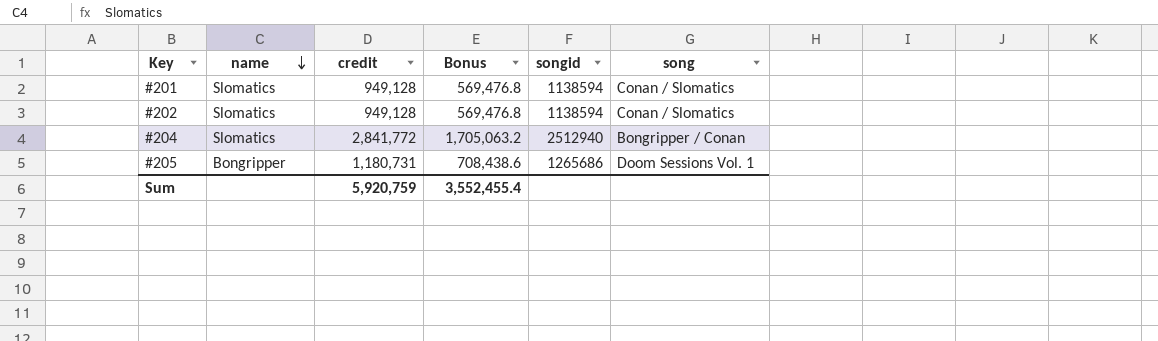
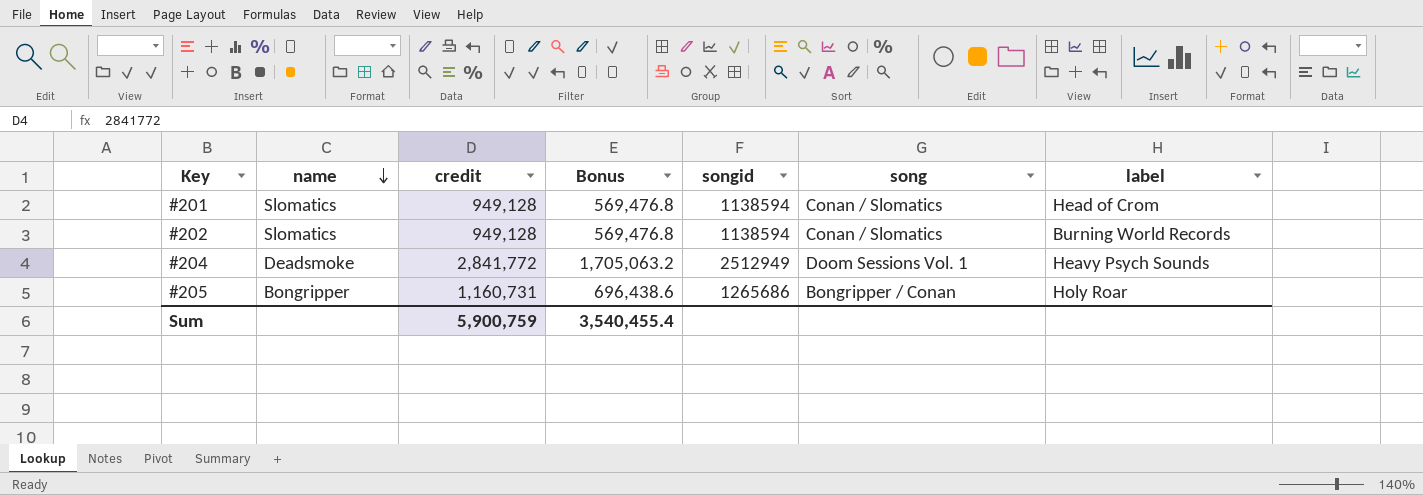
column label | position: none -> 7
#204 | name: Slomatics -> Deadsmoke
#204 | songid: 2512940 -> 2512949
#204 | song: Bongripper / Conan -> Doom Sessions Vol. 1
#205 | credit: 1,180,731 -> 1,160,731
#205 | Bonus: 708,438.6 -> 696,438.6
#205 | song: Doom Sessions Vol. 1 -> Bongripper / Conan
Sum | credit: 5,920,759 -> 5,900,759
Sum | Bonus: 3,552,455.4 -> 3,540,455.4

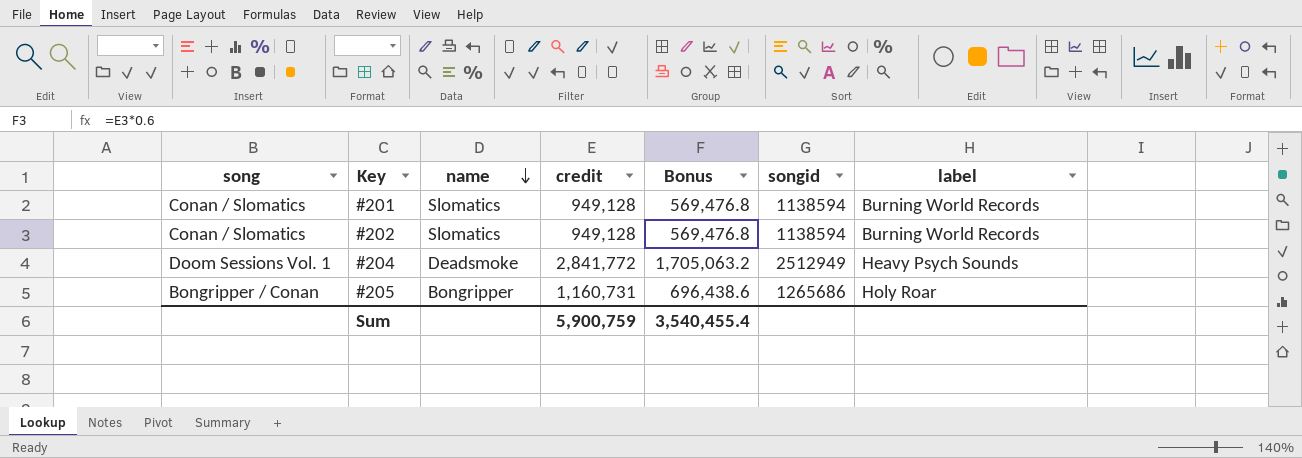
column song | position: 6 -> 1
#201 | label: Head of Crom -> Burning World Records

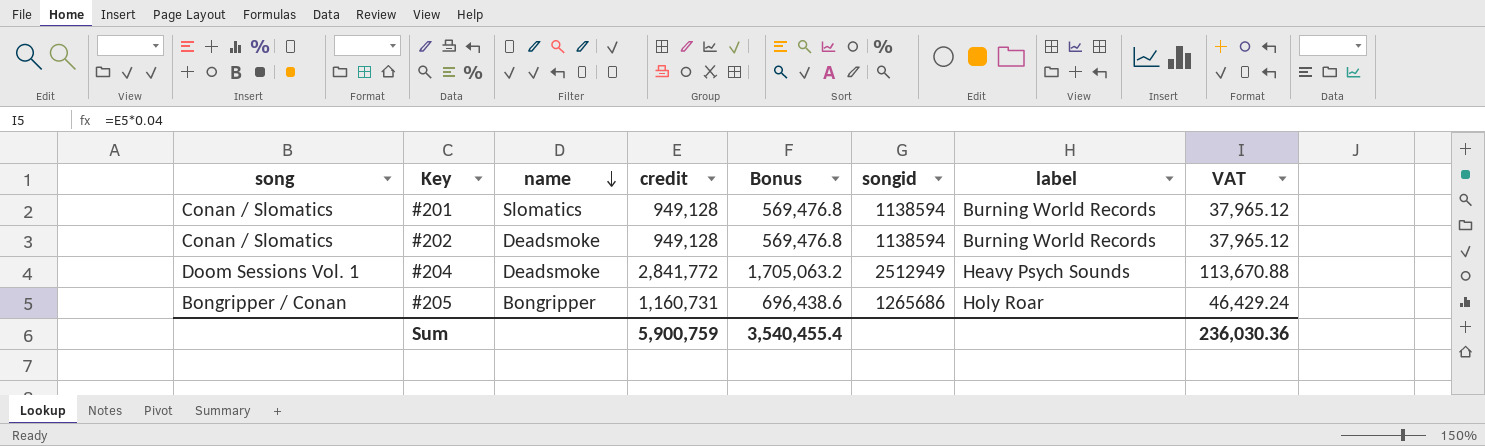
column VAT | formula: none -> [credit] * 0.04
#202 | name: Slomatics -> Deadsmoke

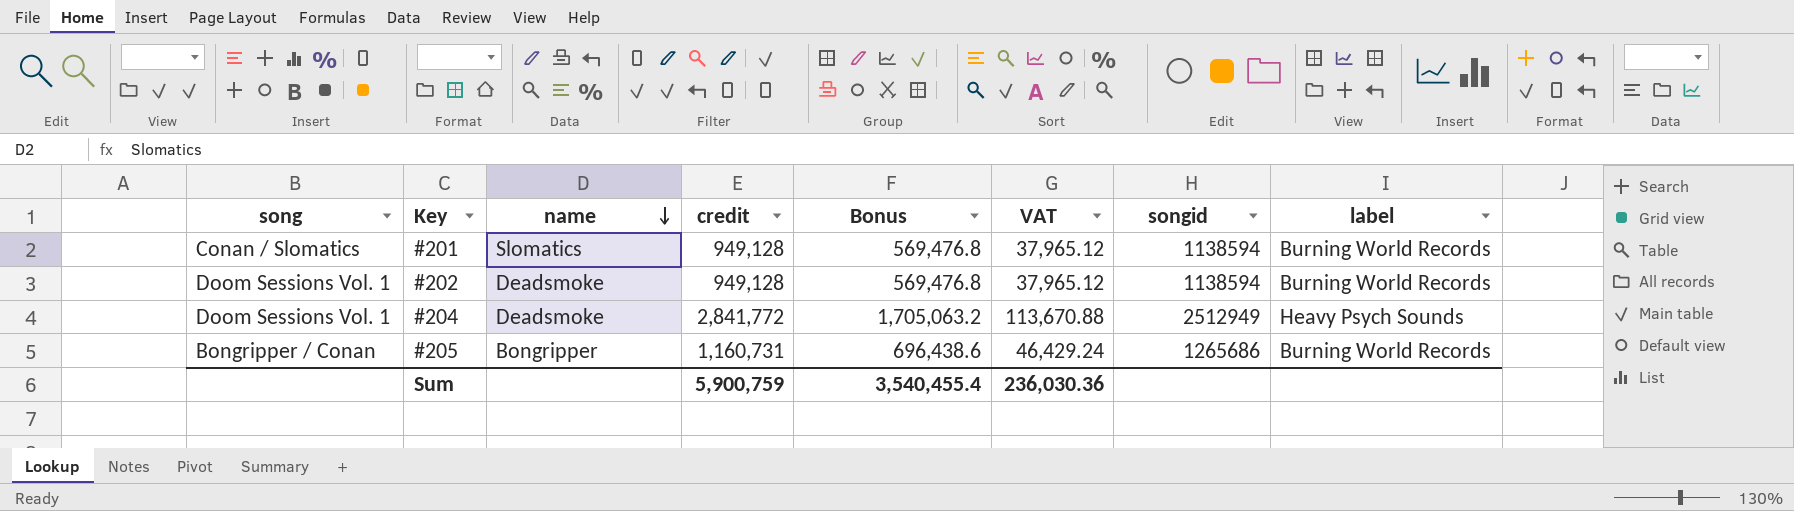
column VAT | position: 8 -> 6
#202 | song: Conan / Slomatics -> Doom Sessions Vol. 1
#205 | label: Holy Roar -> Burning World Records

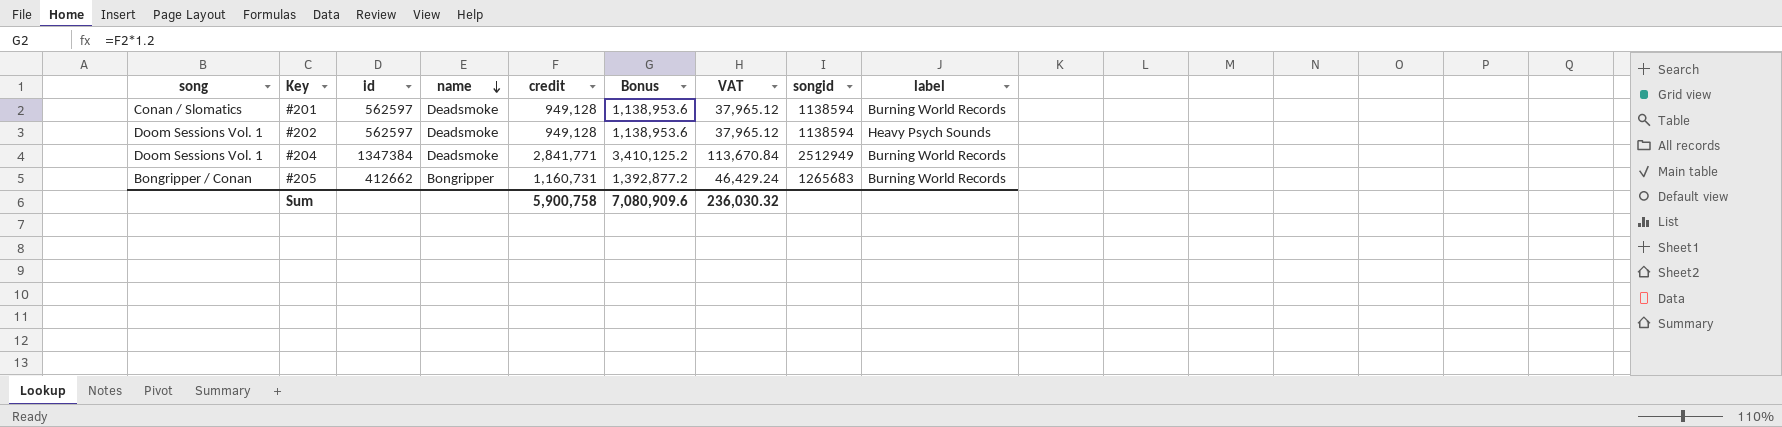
column id | position: none -> 3
column Bonus | formula: [credit] * 0.6 -> [credit] * 1.2
#201 | name: Slomatics -> Deadsmoke
#202 | label: Burning World Records -> Heavy Psych Sounds
#204 | credit: 2,841,772 -> 2,841,771
#204 | VAT: 113,670.88 -> 113,670.84
#204 | label: Heavy Psych Sounds -> Burning World Records
#205 | songid: 1265686 -> 1265683
Sum | credit: 5,900,759 -> 5,900,758
Sum | Bonus: 3,540,455.4 -> 7,080,909.6
Sum | VAT: 236,030.36 -> 236,030.32

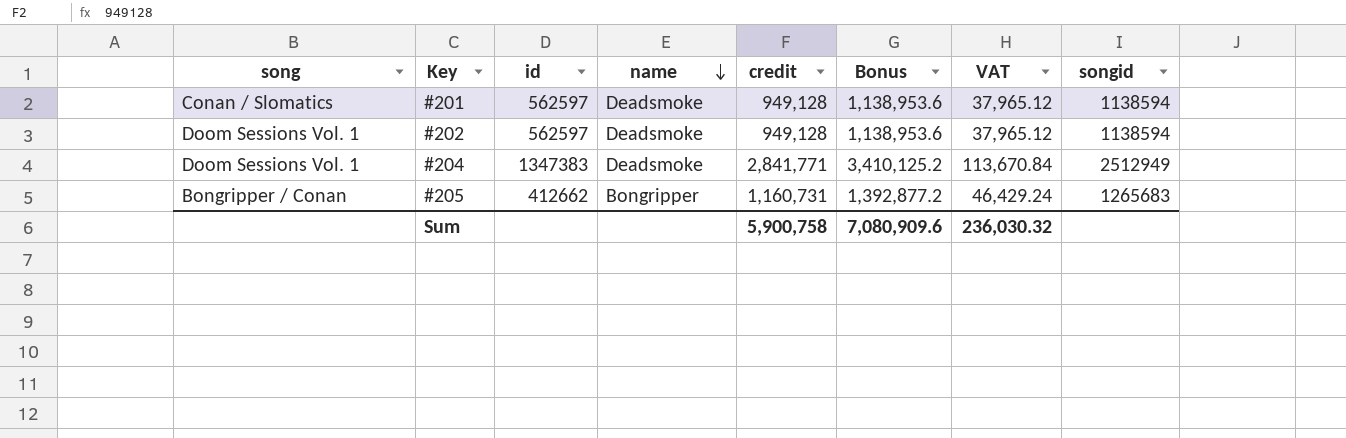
column label | position: 9 -> none
#204 | id: 1347384 -> 1347383

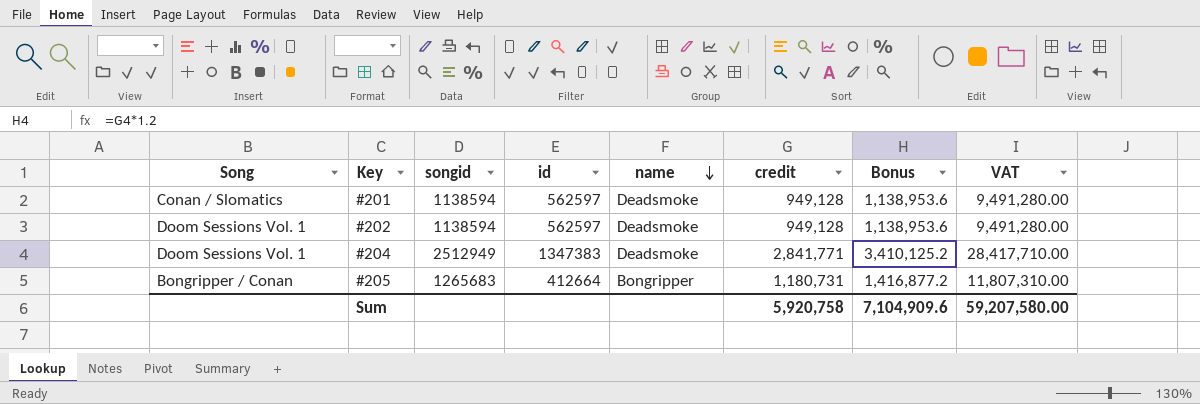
column name: song -> Song
column songid | position: 8 -> 3
column VAT | formula: [credit] * 0.04 -> [credit] * 10
#205 | id: 412662 -> 412664
#205 | credit: 1,160,731 -> 1,180,731
#205 | Bonus: 1,392,877.2 -> 1,416,877.2
Sum | credit: 5,900,758 -> 5,920,758
Sum | Bonus: 7,080,909.6 -> 7,104,909.6
Sum | VAT: 236,030.32 -> 59,207,580.00

